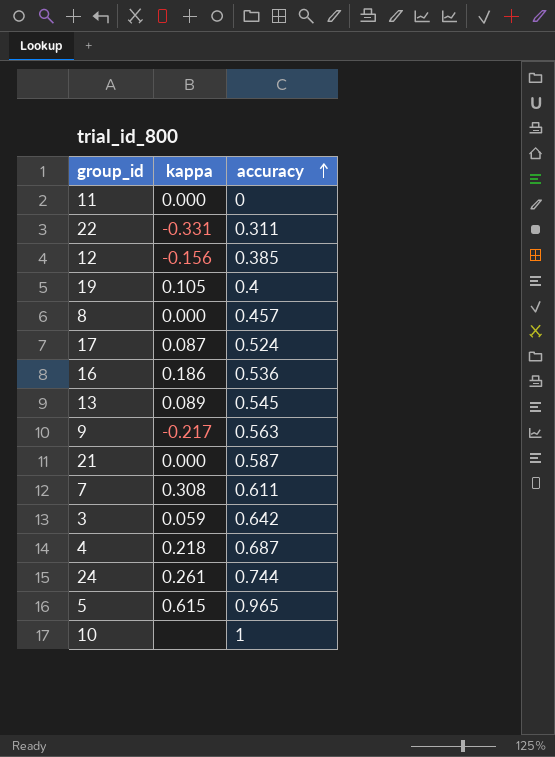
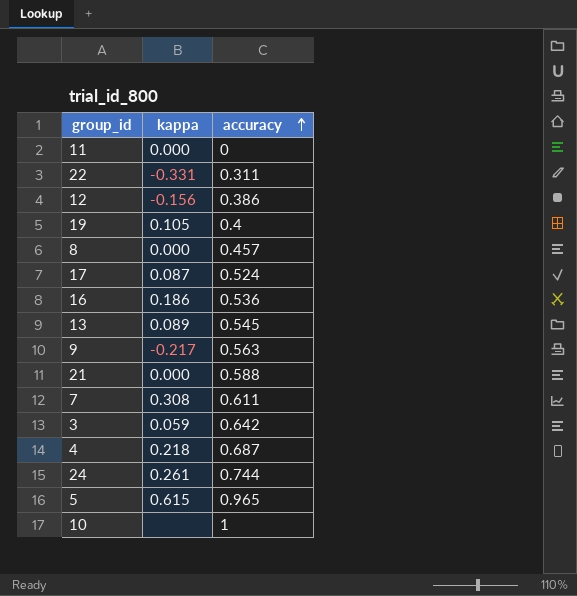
12 | accuracy: 0.385 -> 0.386
21 | accuracy: 0.587 -> 0.588

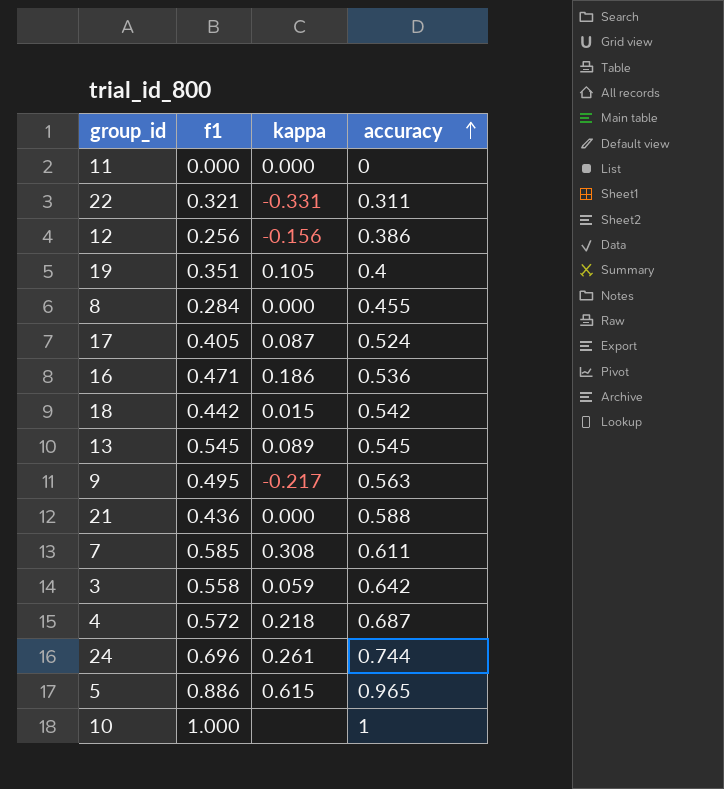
column f1 | position: none -> 2
8 | accuracy: 0.457 -> 0.455
row 18: none -> 0.442 | 0.015 | 0.542

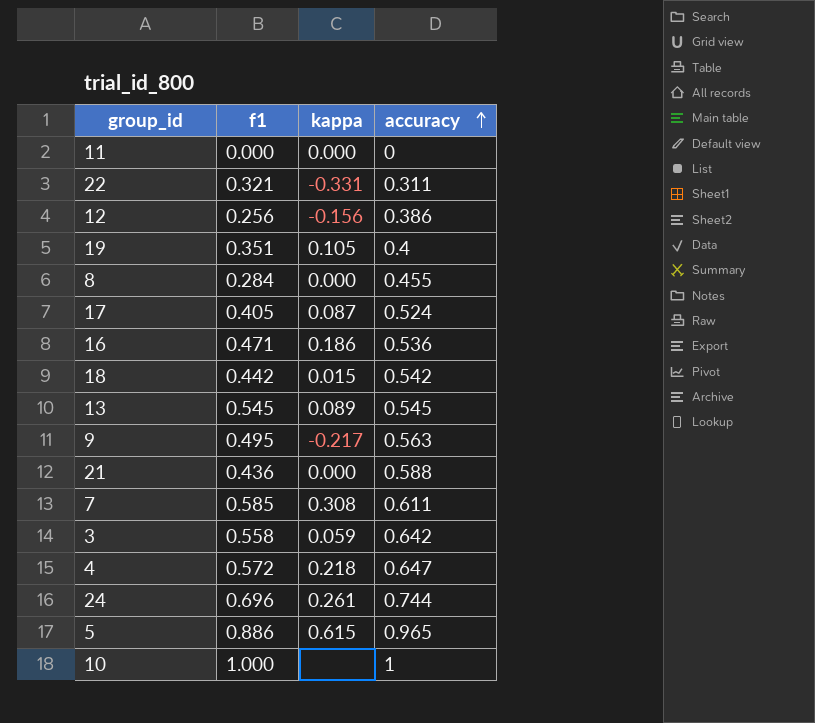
4 | accuracy: 0.687 -> 0.647

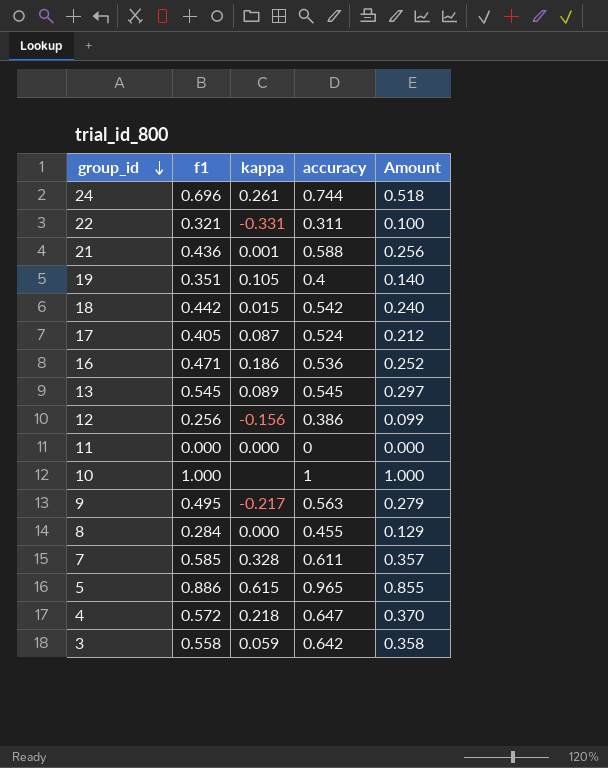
row order: accuracy ascending -> group_id descending
column Amount | formula: none -> [f1] * [accuracy]
21 | kappa: 0.000 -> 0.001
7 | kappa: 0.308 -> 0.328

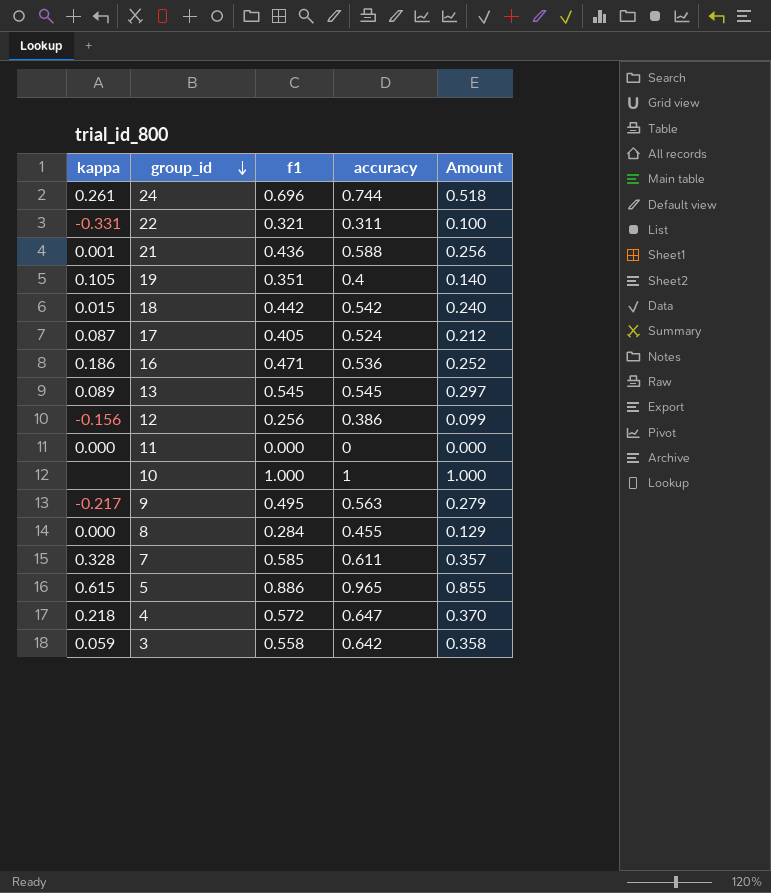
column kappa | position: 3 -> 1

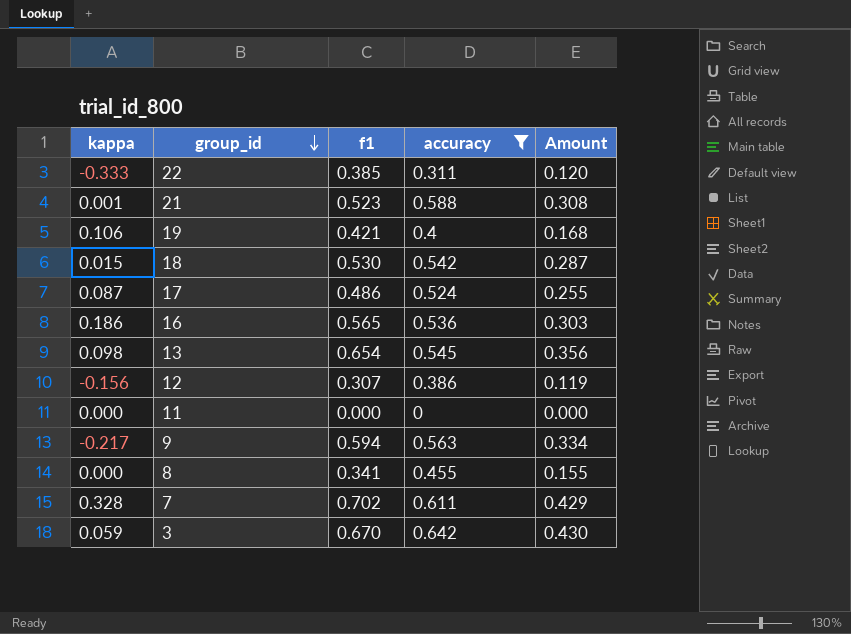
filter: none -> accuracy <= 0.642
22 | kappa: -0.331 -> -0.333
22 | f1: 0.321 -> 0.385
22 | Amount: 0.100 -> 0.120
21 | f1: 0.436 -> 0.523
21 | Amount: 0.256 -> 0.308
19 | kappa: 0.105 -> 0.106
19 | f1: 0.351 -> 0.421
19 | Amount: 0.140 -> 0.168
18 | f1: 0.442 -> 0.530
18 | Amount: 0.240 -> 0.287
17 | f1: 0.405 -> 0.486
17 | Amount: 0.212 -> 0.255
16 | f1: 0.471 -> 0.565
16 | Amount: 0.252 -> 0.303
13 | kappa: 0.089 -> 0.098
13 | f1: 0.545 -> 0.654
13 | Amount: 0.297 -> 0.356
12 | f1: 0.256 -> 0.307
12 | Amount: 0.099 -> 0.119
9 | f1: 0.495 -> 0.594
9 | Amount: 0.279 -> 0.334
8 | f1: 0.284 -> 0.341
8 | Amount: 0.129 -> 0.155
7 | f1: 0.585 -> 0.702
7 | Amount: 0.357 -> 0.429
3 | f1: 0.558 -> 0.670
3 | Amount: 0.358 -> 0.430

